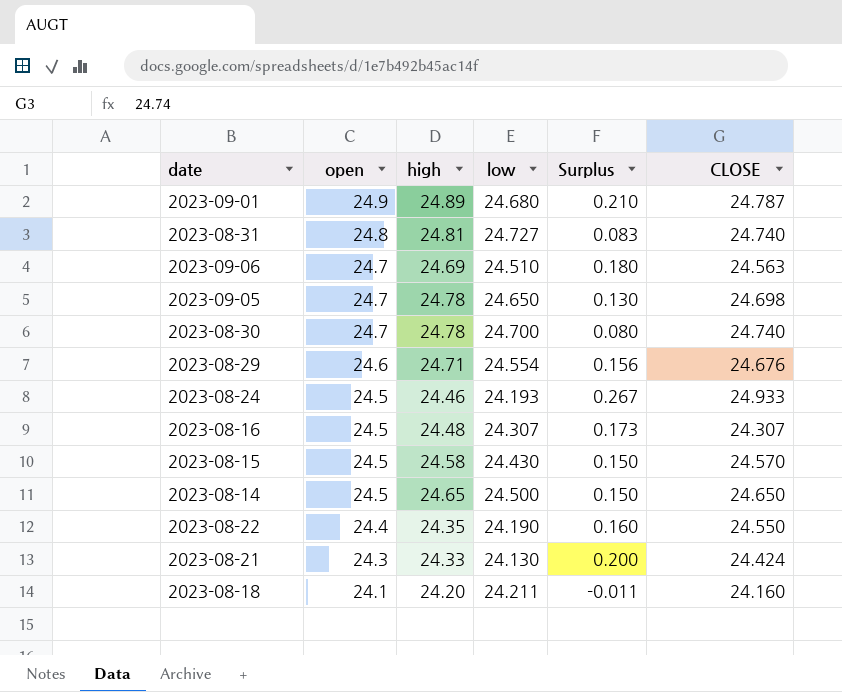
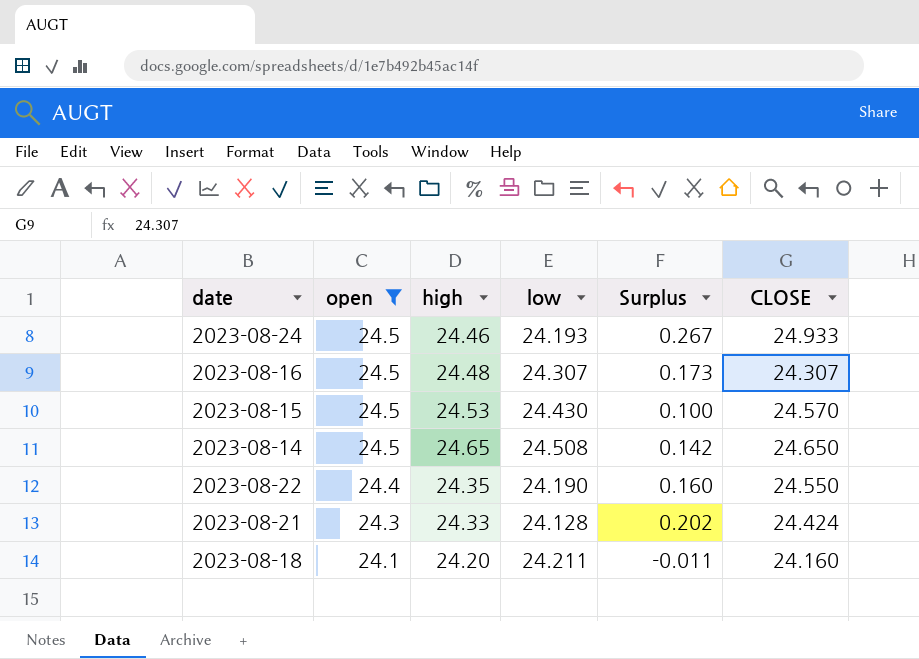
filter: none -> open <= 24.5
2023-08-15 | high: 24.58 -> 24.53
2023-08-15 | Surplus: 0.150 -> 0.100
2023-08-14 | low: 24.500 -> 24.508
2023-08-14 | Surplus: 0.150 -> 0.142
2023-08-21 | low: 24.130 -> 24.128
2023-08-21 | Surplus: 0.200 -> 0.202

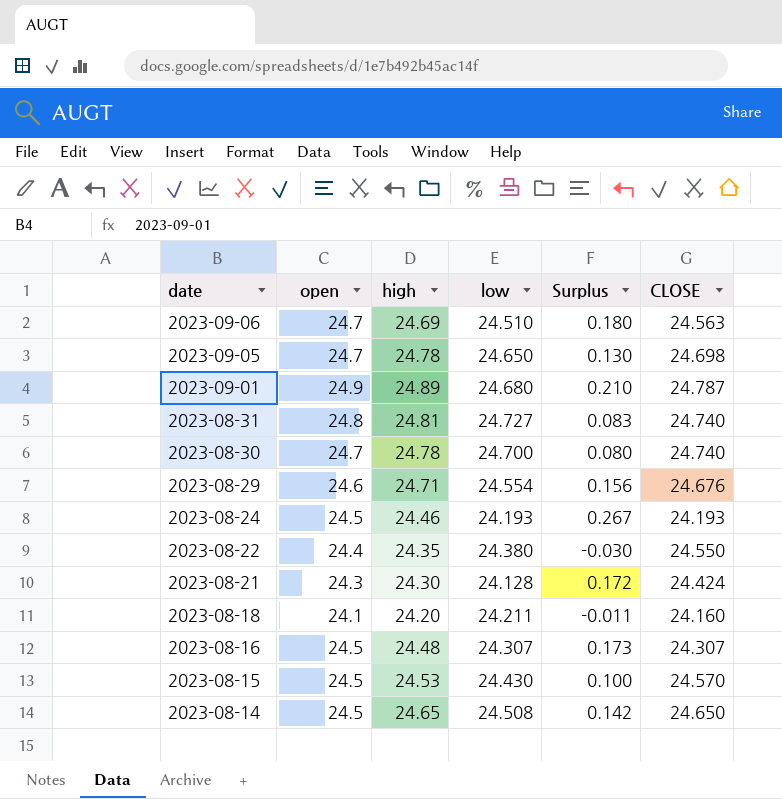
filter: open <= 24.5 -> none
row order: open descending -> date descending
2023-08-24 | CLOSE: 24.933 -> 24.193
2023-08-22 | low: 24.190 -> 24.380
2023-08-22 | Surplus: 0.160 -> -0.030
2023-08-21 | high: 24.33 -> 24.30
2023-08-21 | Surplus: 0.202 -> 0.172

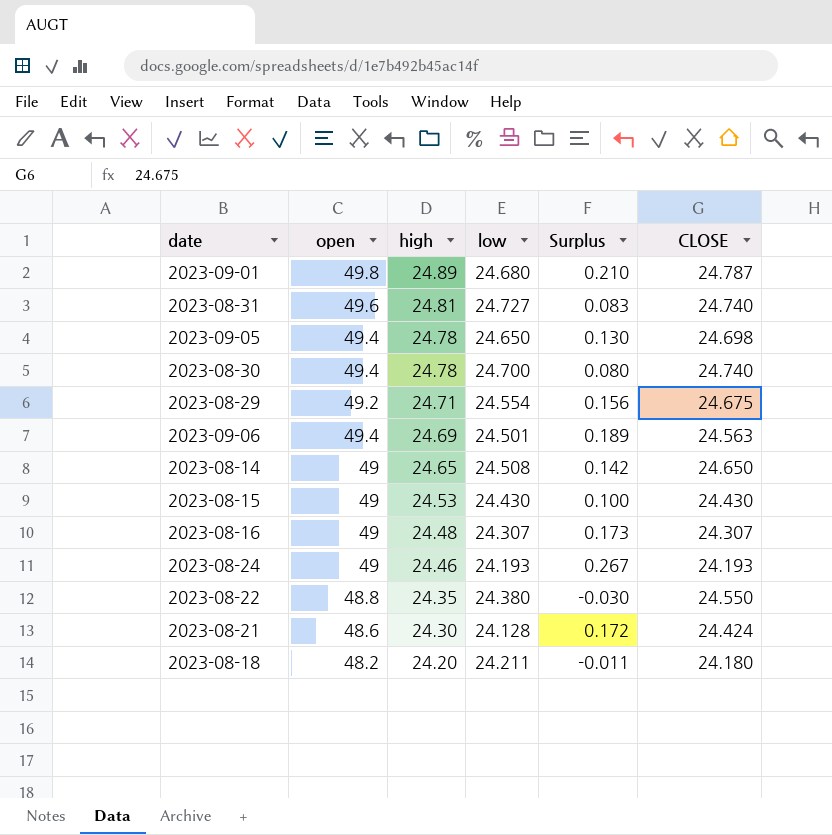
row order: date descending -> high descending
2023-09-01 | open: 24.9 -> 49.8
2023-08-31 | open: 24.8 -> 49.6
2023-09-05 | open: 24.7 -> 49.4
2023-08-30 | open: 24.7 -> 49.4
2023-08-29 | open: 24.6 -> 49.2
2023-08-29 | CLOSE: 24.676 -> 24.675
2023-09-06 | open: 24.7 -> 49.4
2023-09-06 | low: 24.510 -> 24.501
2023-09-06 | Surplus: 0.180 -> 0.189
2023-08-14 | open: 24.5 -> 49
2023-08-15 | open: 24.5 -> 49
2023-08-15 | CLOSE: 24.570 -> 24.430
2023-08-16 | open: 24.5 -> 49
2023-08-24 | open: 24.5 -> 49
2023-08-22 | open: 24.4 -> 48.8
2023-08-21 | open: 24.3 -> 48.6
2023-08-18 | open: 24.1 -> 48.2
2023-08-18 | CLOSE: 24.160 -> 24.180

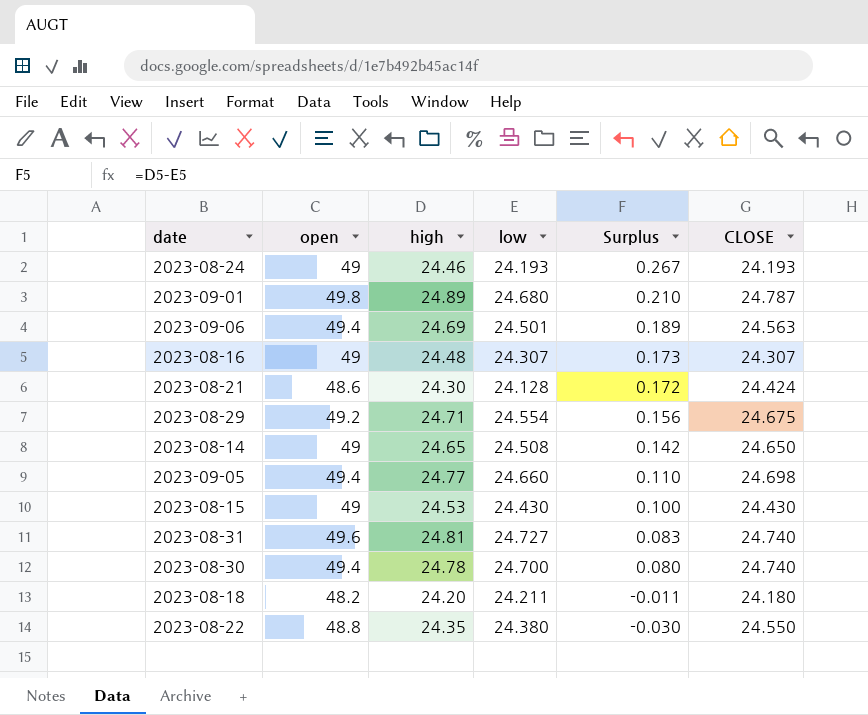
row order: high descending -> Surplus descending
2023-09-05 | high: 24.78 -> 24.77
2023-09-05 | low: 24.650 -> 24.660
2023-09-05 | Surplus: 0.130 -> 0.110

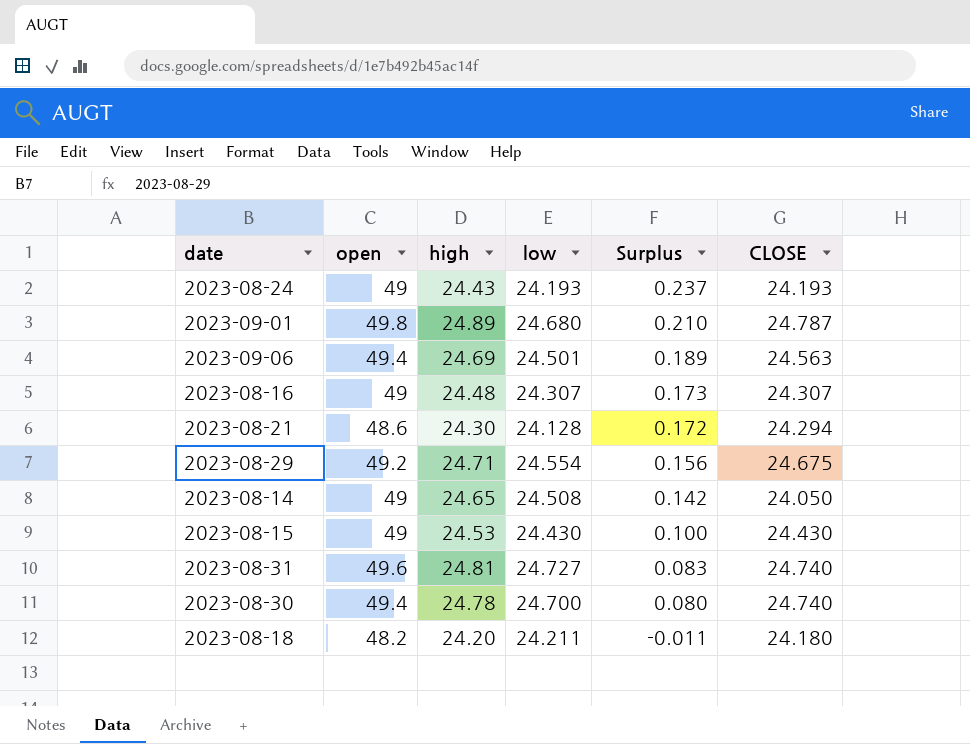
row 2023-09-05: 49.4 | 24.77 | 24.660 | 0.110 | 24.698 -> none
row 2023-08-22: 48.8 | 24.35 | 24.380 | -0.030 | 24.550 -> none
2023-08-24 | high: 24.46 -> 24.43
2023-08-24 | Surplus: 0.267 -> 0.237
2023-08-21 | CLOSE: 24.424 -> 24.294
2023-08-14 | CLOSE: 24.650 -> 24.050

